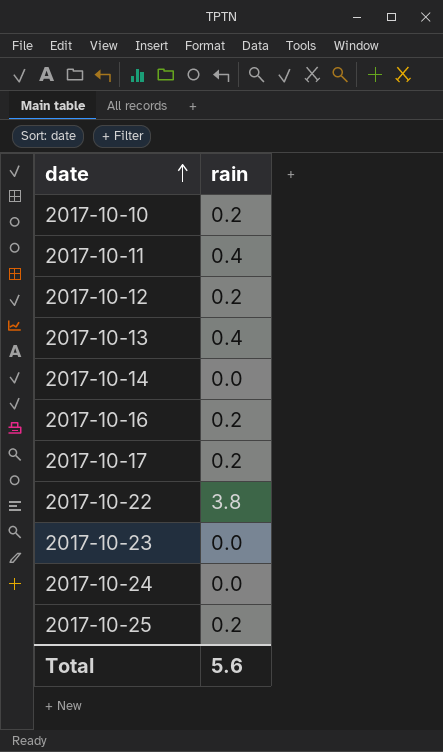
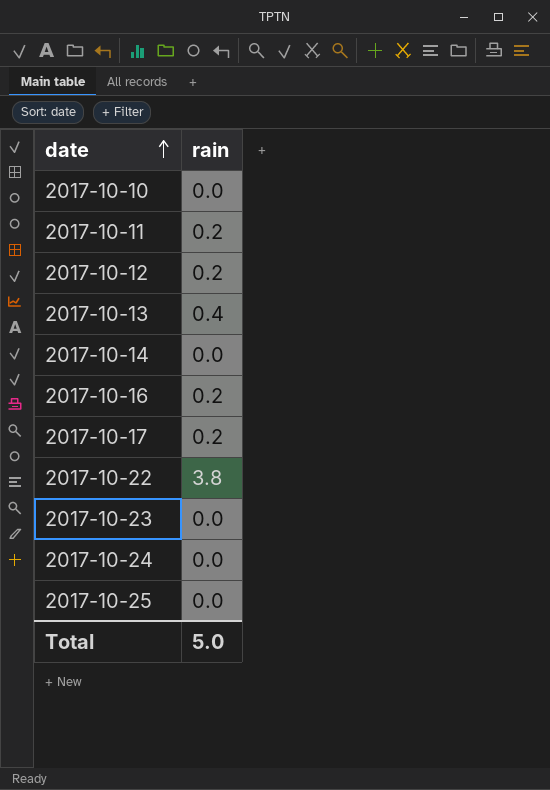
2017-10-10 | rain: 0.2 -> 0.0
2017-10-11 | rain: 0.4 -> 0.2
2017-10-25 | rain: 0.2 -> 0.0
Total | rain: 5.6 -> 5.0

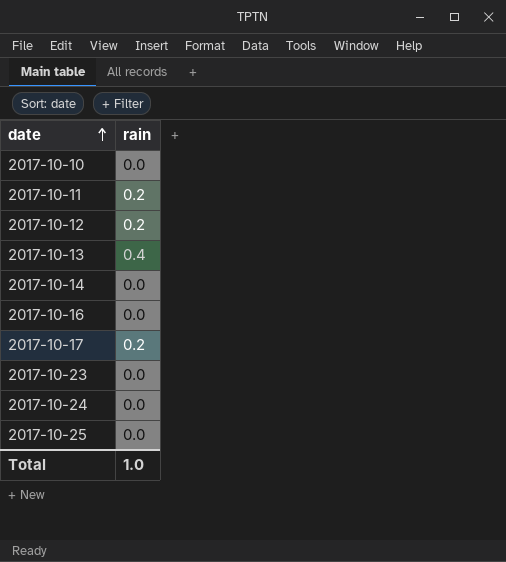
row 2017-10-22: 3.8 -> none
2017-10-16 | rain: 0.2 -> 0.0
Total | rain: 5.0 -> 1.0

